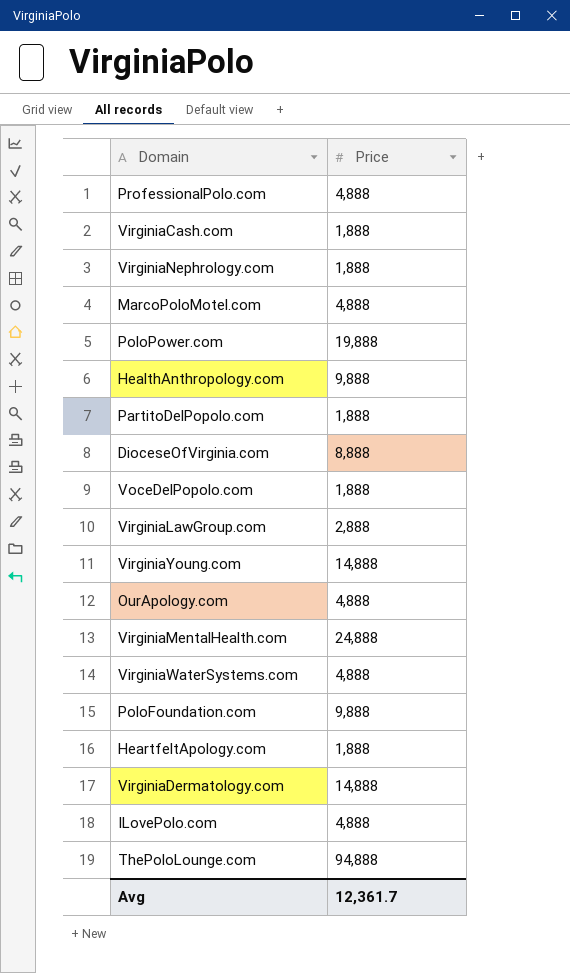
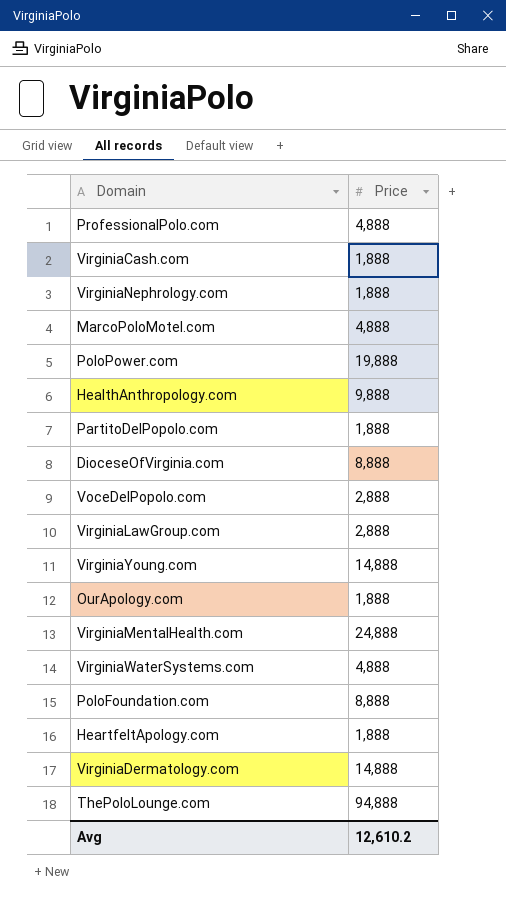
row ILovePolo.com: 4,888 -> none
VoceDelPopolo.com | Price: 1,888 -> 2,888
OurApology.com | Price: 4,888 -> 1,888
PoloFoundation.com | Price: 9,888 -> 8,888
Avg | Price: 12,361.7 -> 12,610.2

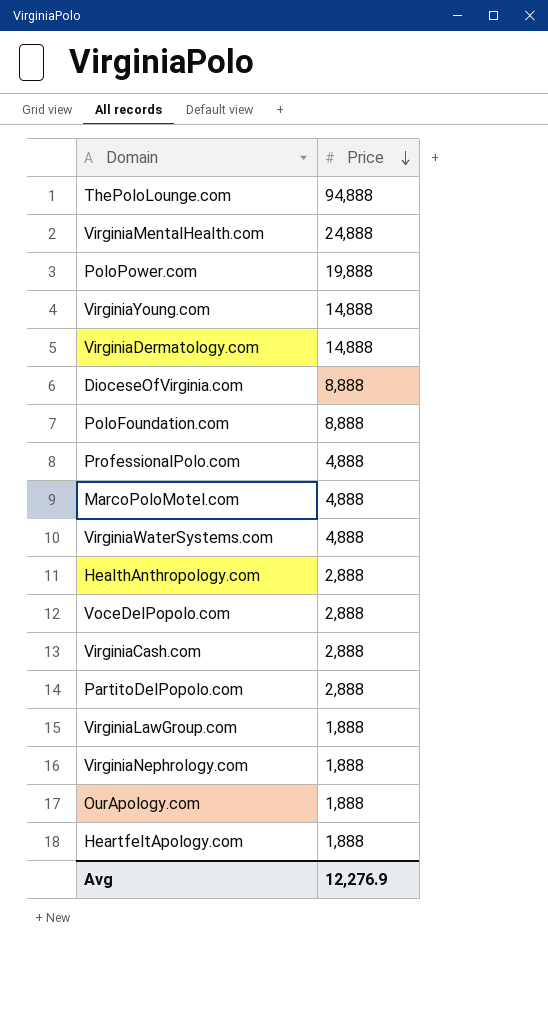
row order: none -> Price descending
HealthAnthropology.com | Price: 9,888 -> 2,888
VirginiaCash.com | Price: 1,888 -> 2,888
PartitoDelPopolo.com | Price: 1,888 -> 2,888
VirginiaLawGroup.com | Price: 2,888 -> 1,888
Avg | Price: 12,610.2 -> 12,276.9

